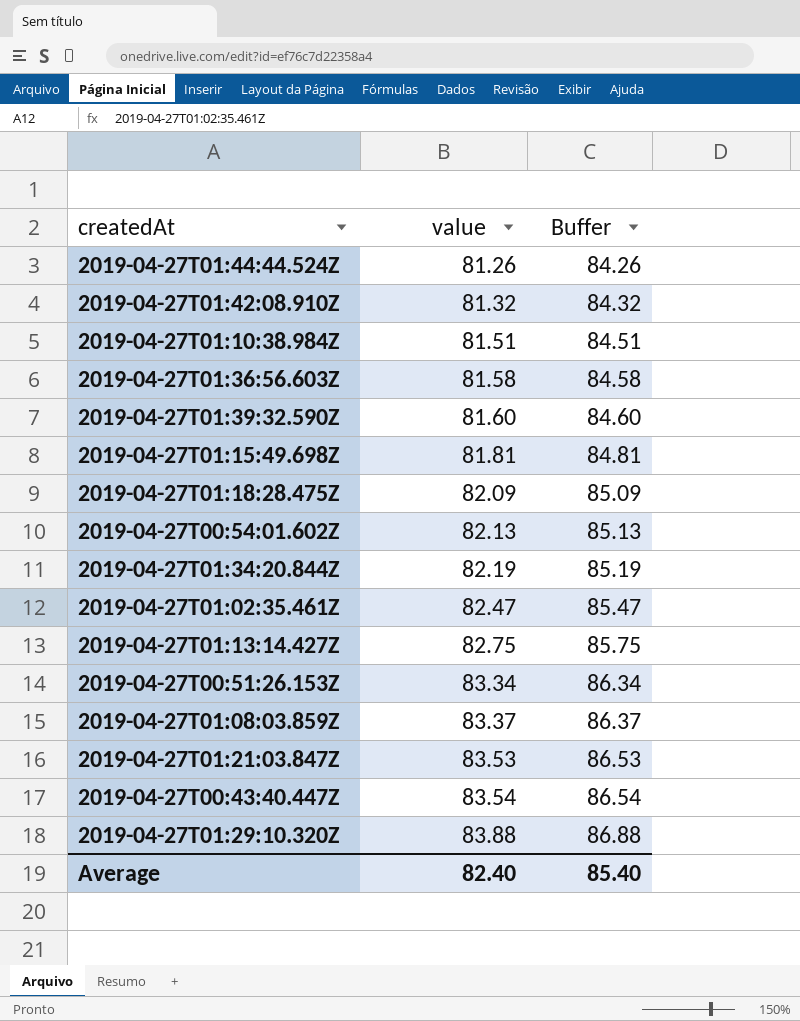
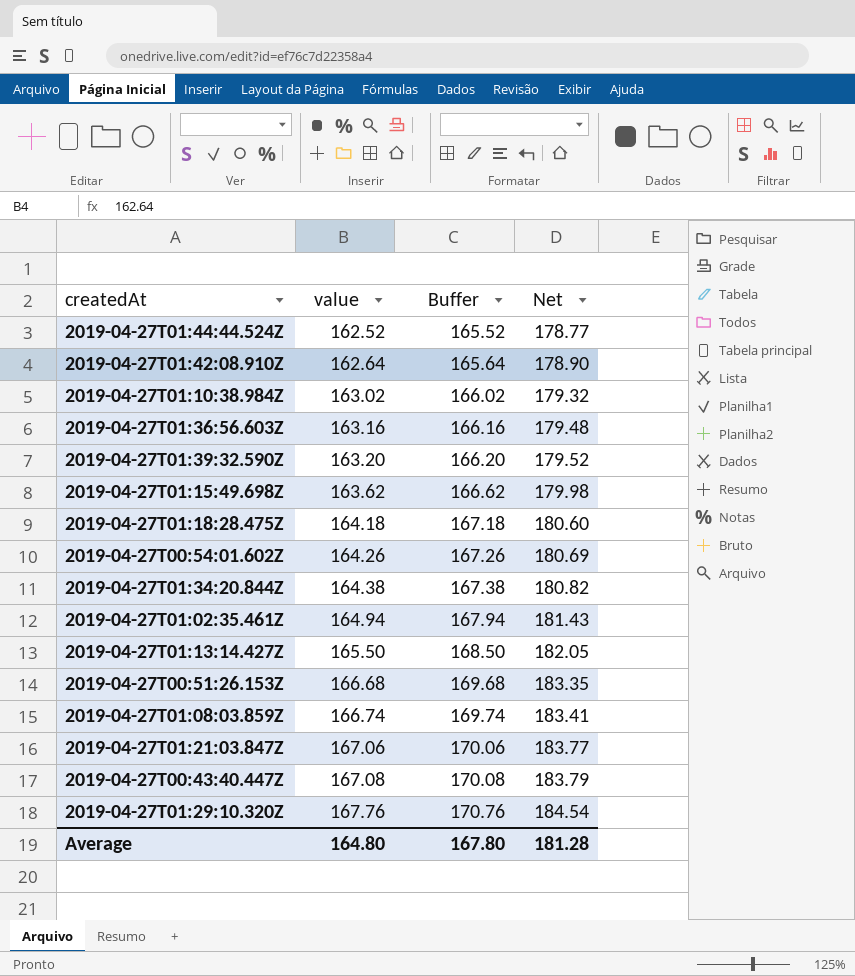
column Net | formula: none -> [value] * 1.1
2019-04-27T01:44:44.524Z | value: 81.26 -> 162.52
2019-04-27T01:44:44.524Z | Buffer: 84.26 -> 165.52
2019-04-27T01:42:08.910Z | value: 81.32 -> 162.64
2019-04-27T01:42:08.910Z | Buffer: 84.32 -> 165.64
2019-04-27T01:10:38.984Z | value: 81.51 -> 163.02
2019-04-27T01:10:38.984Z | Buffer: 84.51 -> 166.02
2019-04-27T01:36:56.603Z | value: 81.58 -> 163.16
2019-04-27T01:36:56.603Z | Buffer: 84.58 -> 166.16
2019-04-27T01:39:32.590Z | value: 81.60 -> 163.20
2019-04-27T01:39:32.590Z | Buffer: 84.60 -> 166.20
2019-04-27T01:15:49.698Z | value: 81.81 -> 163.62
2019-04-27T01:15:49.698Z | Buffer: 84.81 -> 166.62
2019-04-27T01:18:28.475Z | value: 82.09 -> 164.18
2019-04-27T01:18:28.475Z | Buffer: 85.09 -> 167.18
2019-04-27T00:54:01.602Z | value: 82.13 -> 164.26
2019-04-27T00:54:01.602Z | Buffer: 85.13 -> 167.26
2019-04-27T01:34:20.844Z | value: 82.19 -> 164.38
2019-04-27T01:34:20.844Z | Buffer: 85.19 -> 167.38
2019-04-27T01:02:35.461Z | value: 82.47 -> 164.94
2019-04-27T01:02:35.461Z | Buffer: 85.47 -> 167.94
2019-04-27T01:13:14.427Z | value: 82.75 -> 165.50
2019-04-27T01:13:14.427Z | Buffer: 85.75 -> 168.50
2019-04-27T00:51:26.153Z | value: 83.34 -> 166.68
2019-04-27T00:51:26.153Z | Buffer: 86.34 -> 169.68
2019-04-27T01:08:03.859Z | value: 83.37 -> 166.74
2019-04-27T01:08:03.859Z | Buffer: 86.37 -> 169.74
2019-04-27T01:21:03.847Z | value: 83.53 -> 167.06
2019-04-27T01:21:03.847Z | Buffer: 86.53 -> 170.06
2019-04-27T00:43:40.447Z | value: 83.54 -> 167.08
2019-04-27T00:43:40.447Z | Buffer: 86.54 -> 170.08
2019-04-27T01:29:10.320Z | value: 83.88 -> 167.76
2019-04-27T01:29:10.320Z | Buffer: 86.88 -> 170.76
Average | value: 82.40 -> 164.80
Average | Buffer: 85.40 -> 167.80

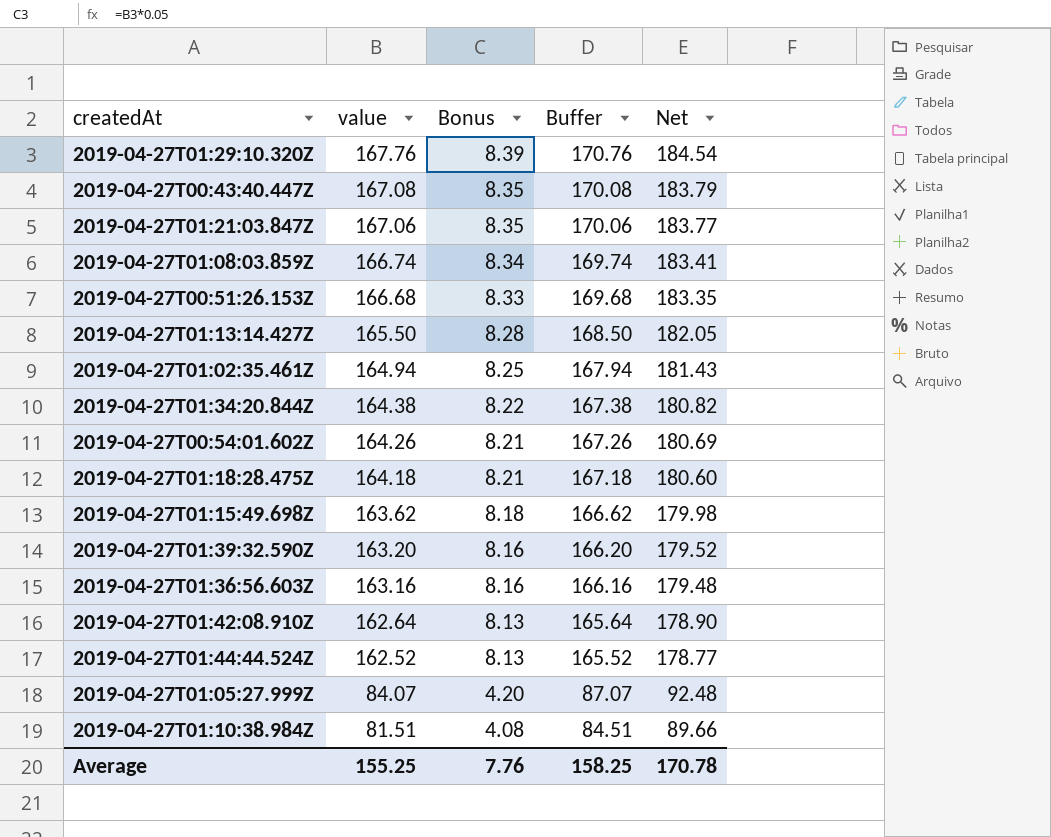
row order: value ascending -> value descending
column Bonus | formula: none -> [value] * 0.05
row 2019-04-27T01:05:27.999Z: none -> 84.07 | 4.20 | 87.07 | 92.48
2019-04-27T01:10:38.984Z | value: 163.02 -> 81.51
2019-04-27T01:10:38.984Z | Buffer: 166.02 -> 84.51
2019-04-27T01:10:38.984Z | Net: 179.32 -> 89.66
Average | value: 164.80 -> 155.25
Average | Buffer: 167.80 -> 158.25
Average | Net: 181.28 -> 170.78

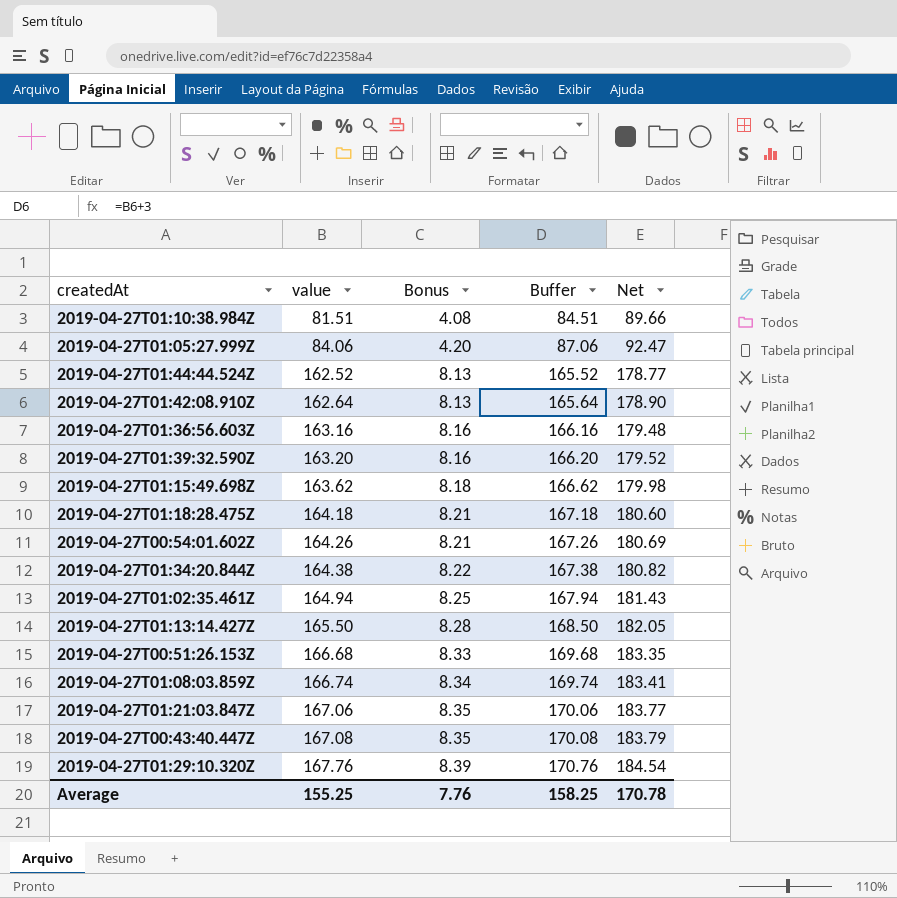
row order: value descending -> value ascending
2019-04-27T01:05:27.999Z | value: 84.07 -> 84.06
2019-04-27T01:05:27.999Z | Buffer: 87.07 -> 87.06
2019-04-27T01:05:27.999Z | Net: 92.48 -> 92.47

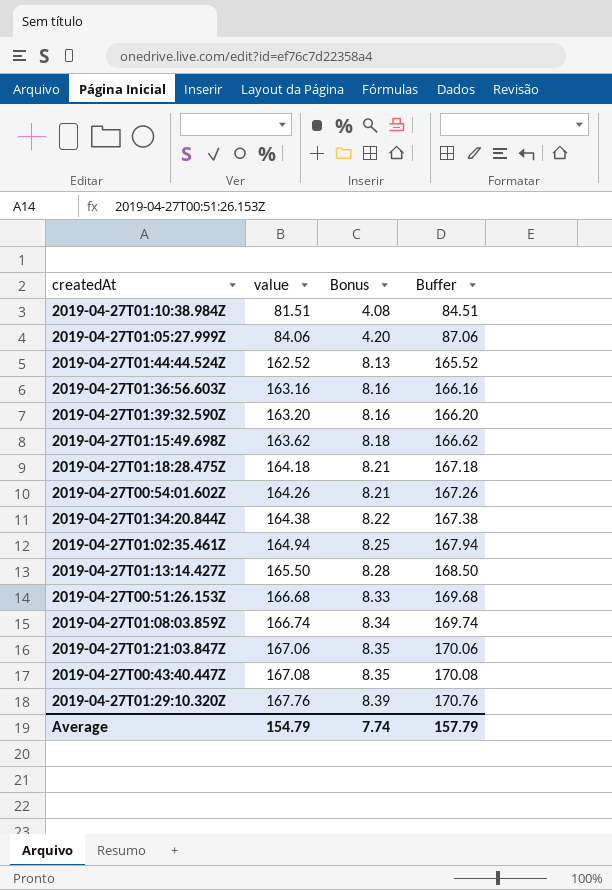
column Net | formula: [value] * 1.1 -> none
row 2019-04-27T01:42:08.910Z: 162.64 | 8.13 | 165.64 | 178.90 -> none
Average | value: 155.25 -> 154.79
Average | Bonus: 7.76 -> 7.74
Average | Buffer: 158.25 -> 157.79

